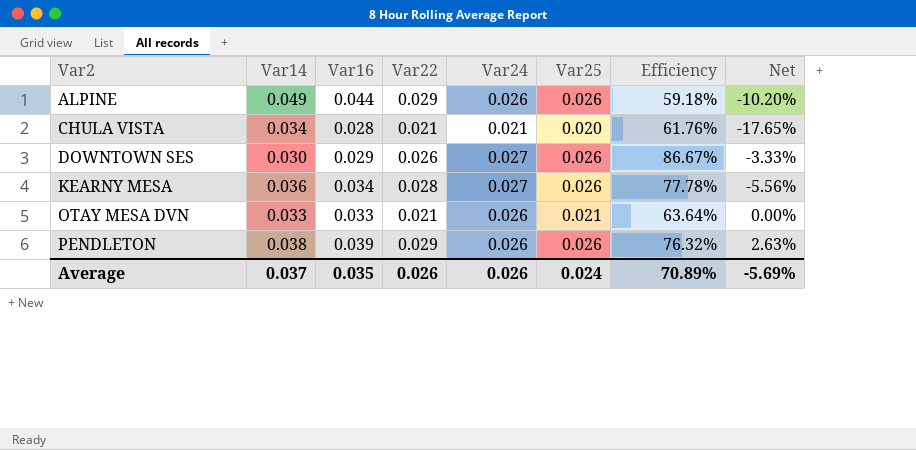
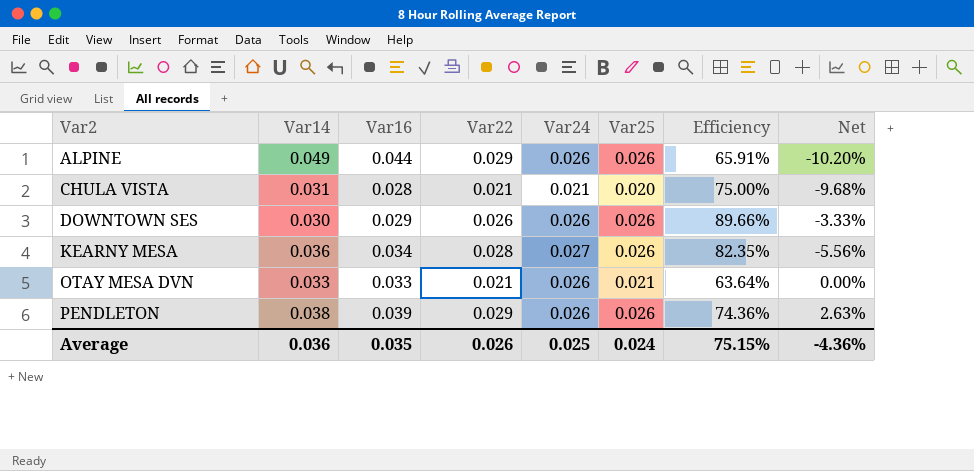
column Efficiency | formula: [Var22] / [Var14] -> [Var22] / [Var16]
CHULA VISTA | Var14: 0.034 -> 0.031
CHULA VISTA | Net: -17.65% -> -9.68%
DOWNTOWN SES | Var24: 0.027 -> 0.026
Average | Var14: 0.037 -> 0.036
Average | Var24: 0.026 -> 0.025
Average | Efficiency: 70.89% -> 75.15%
Average | Net: -5.69% -> -4.36%

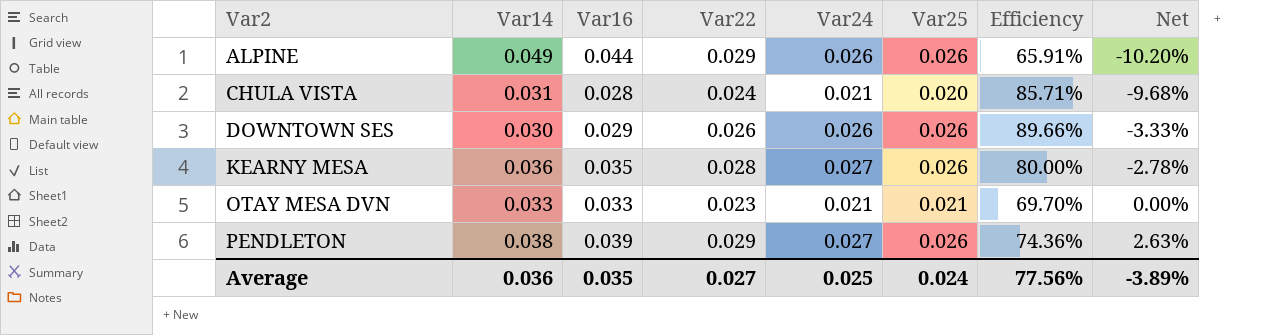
CHULA VISTA | Var22: 0.021 -> 0.024
CHULA VISTA | Efficiency: 75.00% -> 85.71%
KEARNY MESA | Var16: 0.034 -> 0.035
KEARNY MESA | Efficiency: 82.35% -> 80.00%
KEARNY MESA | Net: -5.56% -> -2.78%
OTAY MESA DVN | Var22: 0.021 -> 0.023
OTAY MESA DVN | Var24: 0.026 -> 0.021
OTAY MESA DVN | Efficiency: 63.64% -> 69.70%
PENDLETON | Var24: 0.026 -> 0.027
Average | Var22: 0.026 -> 0.027
Average | Efficiency: 75.15% -> 77.56%
Average | Net: -4.36% -> -3.89%

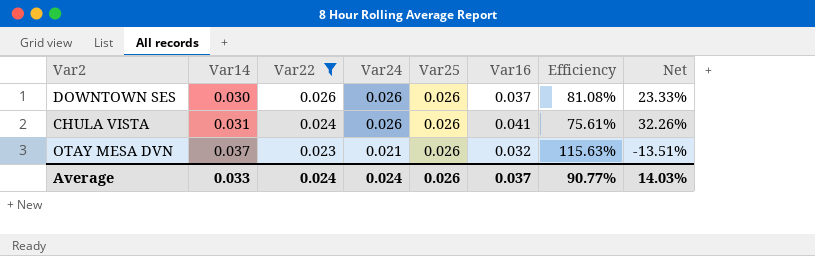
filter: none -> Var22 <= 0.026
row order: Var2 ascending -> Var14 ascending
column Var16 | position: 3 -> 6
column Efficiency | formula: [Var22] / [Var16] -> [Var14] / [Var16]
DOWNTOWN SES | Var16: 0.029 -> 0.037
DOWNTOWN SES | Net: -3.33% -> 23.33%
CHULA VISTA | Var24: 0.021 -> 0.026
CHULA VISTA | Var25: 0.020 -> 0.026
CHULA VISTA | Var16: 0.028 -> 0.041
CHULA VISTA | Net: -9.68% -> 32.26%
OTAY MESA DVN | Var14: 0.033 -> 0.037
OTAY MESA DVN | Var25: 0.021 -> 0.026
OTAY MESA DVN | Var16: 0.033 -> 0.032
OTAY MESA DVN | Net: 0.00% -> -13.51%
Average | Var14: 0.036 -> 0.033
Average | Var22: 0.027 -> 0.024
Average | Var24: 0.025 -> 0.024
Average | Var25: 0.024 -> 0.026
Average | Var16: 0.035 -> 0.037
Average | Efficiency: 77.56% -> 90.77%
Average | Net: -3.89% -> 14.03%

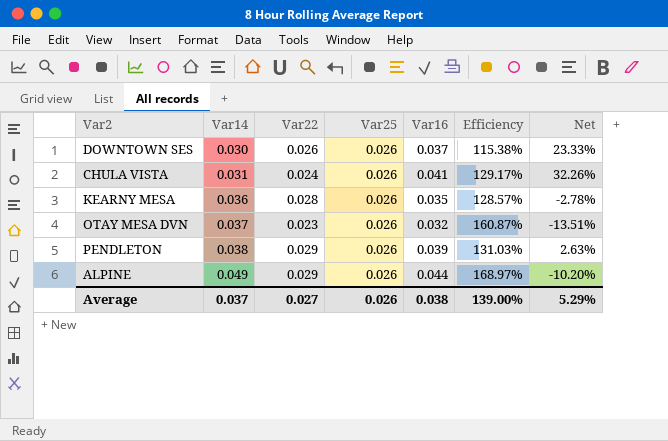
filter: Var22 <= 0.026 -> none
column Var24 | position: 4 -> none
column Efficiency | formula: [Var14] / [Var16] -> [Var14] / [Var22]
Average | Var14: 0.033 -> 0.037
Average | Var22: 0.024 -> 0.027
Average | Var16: 0.037 -> 0.038
Average | Efficiency: 90.77% -> 139.00%
Average | Net: 14.03% -> 5.29%

